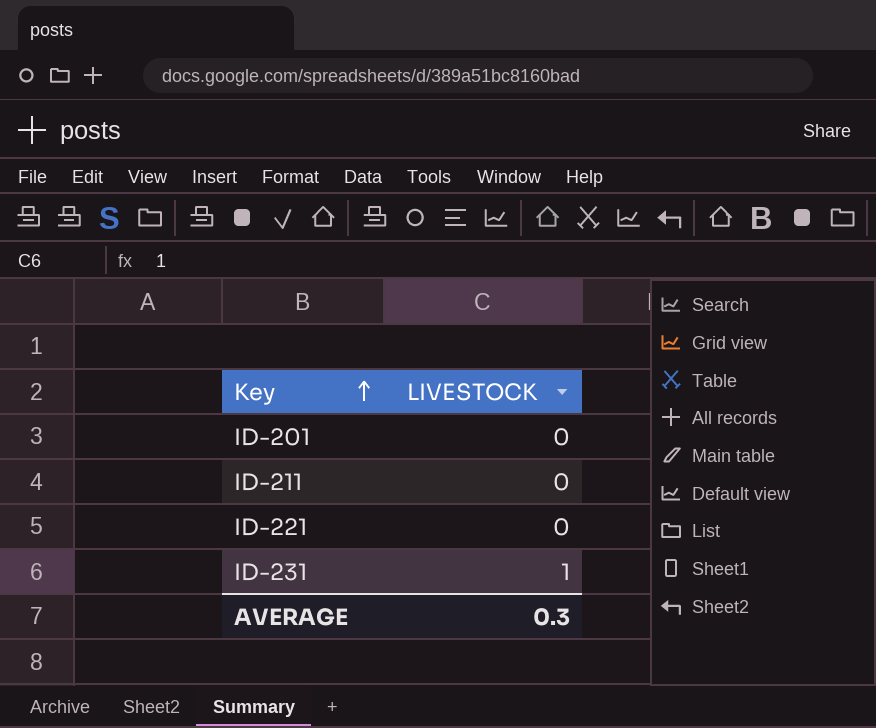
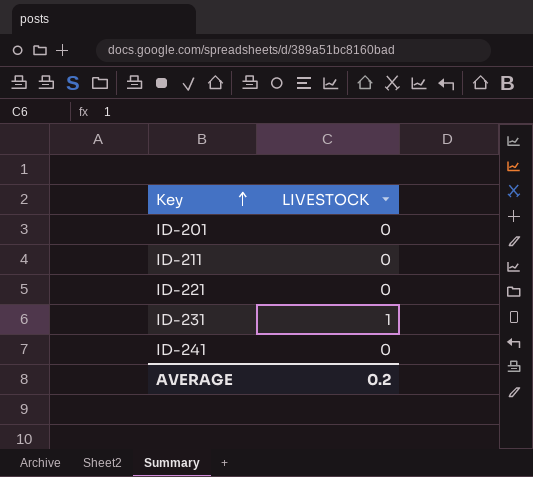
row ID-241: none -> 0
AVERAGE | LIVESTOCK: 0.3 -> 0.2

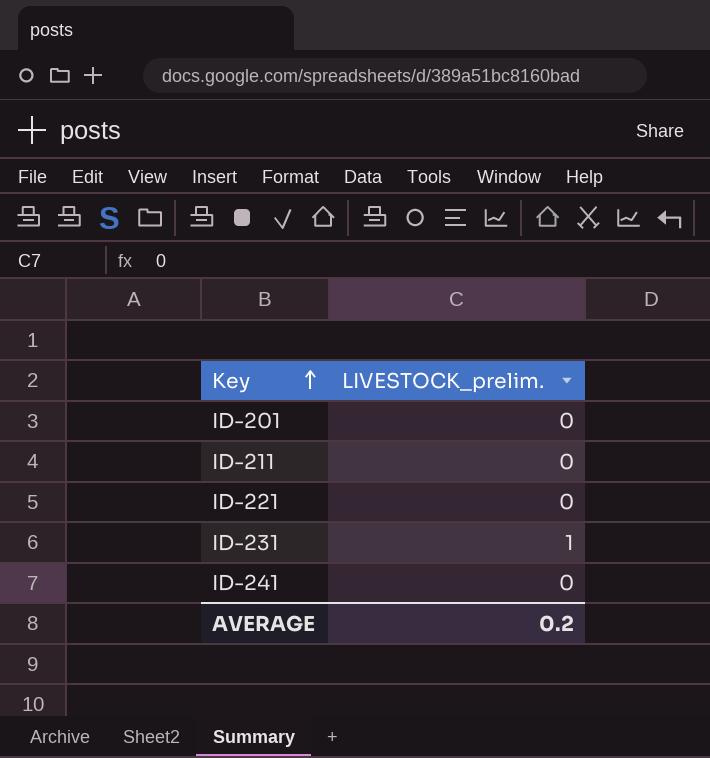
column name: LIVESTOCK -> LIVESTOCK_prelim.

